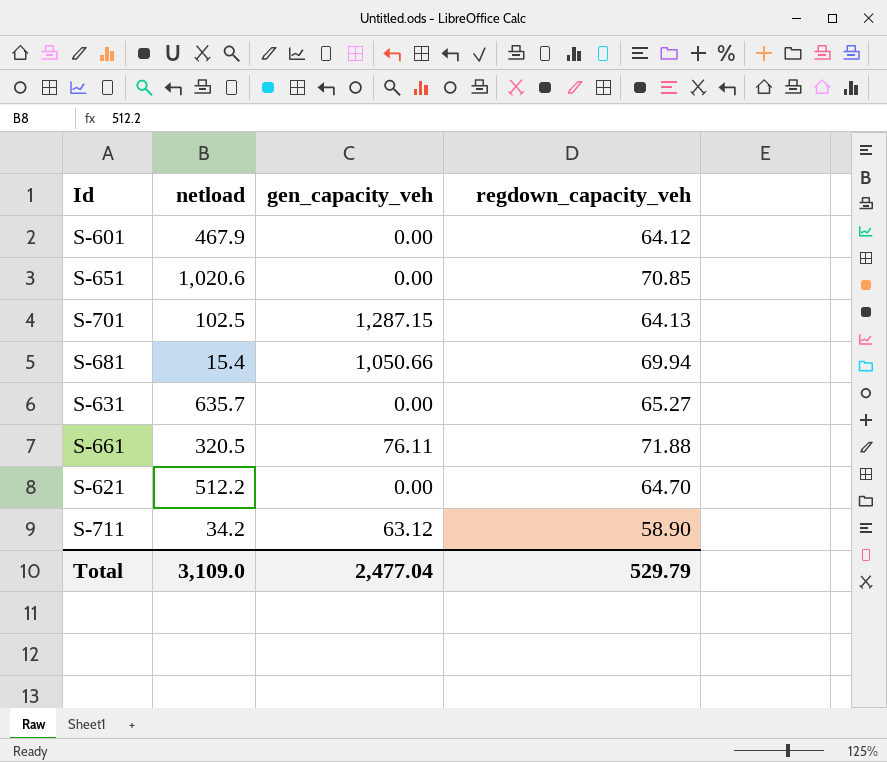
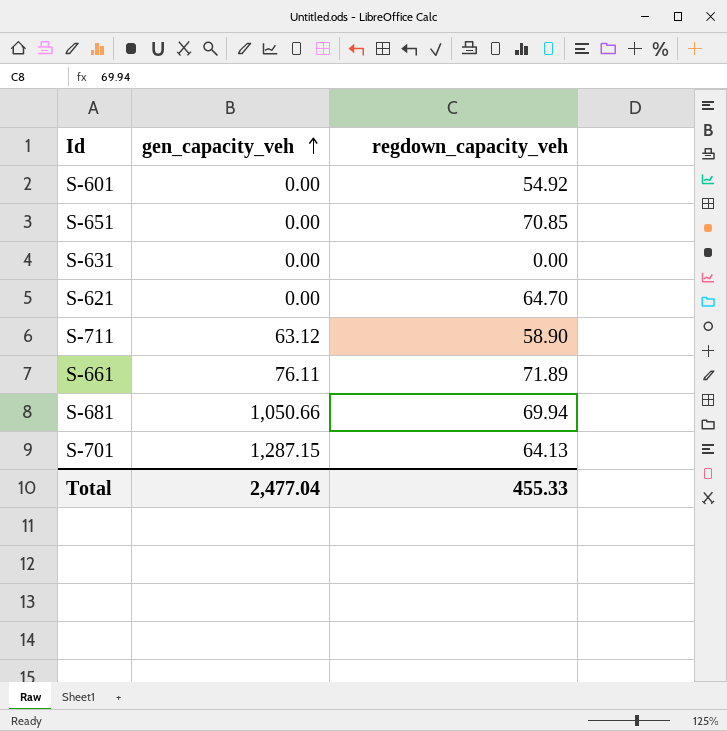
row order: none -> gen_capacity_veh ascending
column netload | position: 2 -> none
S-601 | regdown_capacity_veh: 64.12 -> 54.92
S-631 | regdown_capacity_veh: 65.27 -> 0.00
S-661 | regdown_capacity_veh: 71.88 -> 71.89
Total | regdown_capacity_veh: 529.79 -> 455.33

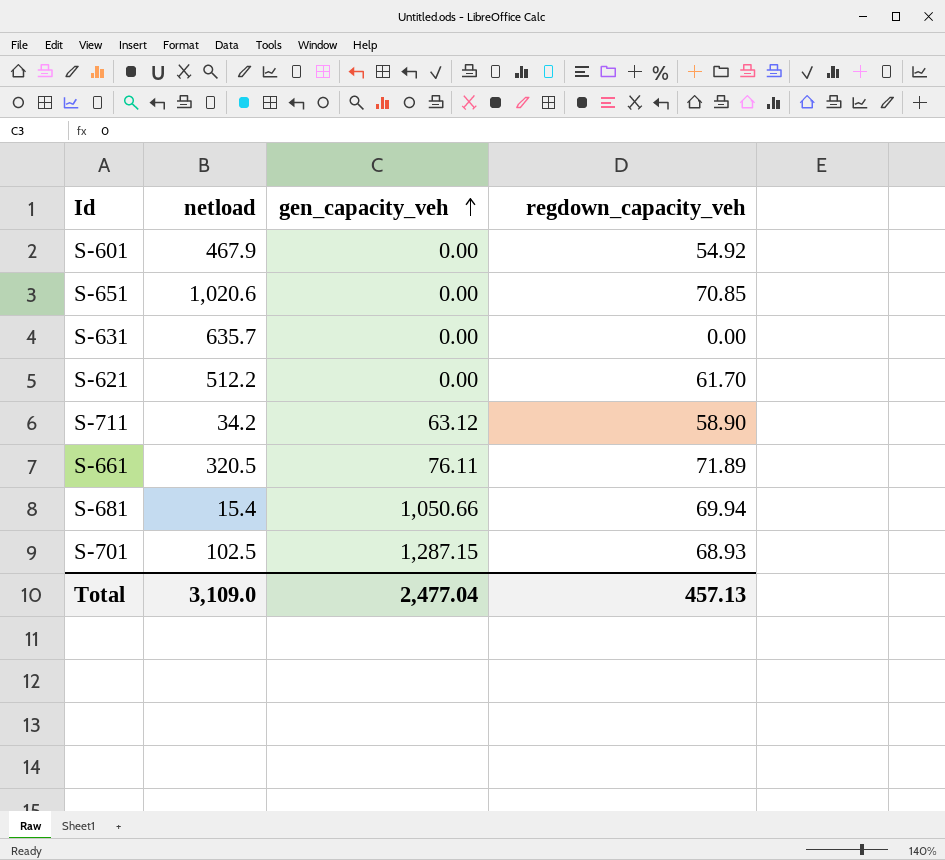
column netload | position: none -> 2
S-621 | regdown_capacity_veh: 64.70 -> 61.70
S-701 | regdown_capacity_veh: 64.13 -> 68.93
Total | regdown_capacity_veh: 455.33 -> 457.13

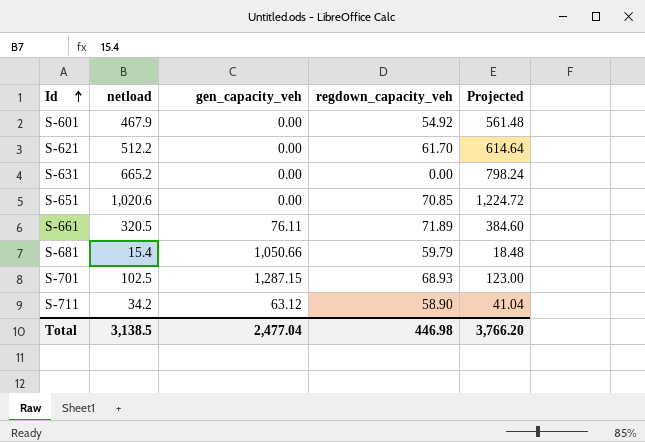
row order: gen_capacity_veh ascending -> Id ascending
column Projected | formula: none -> [netload] * 1.2
S-631 | netload: 635.7 -> 665.2
S-681 | regdown_capacity_veh: 69.94 -> 59.79
Total | netload: 3,109.0 -> 3,138.5
Total | regdown_capacity_veh: 457.13 -> 446.98

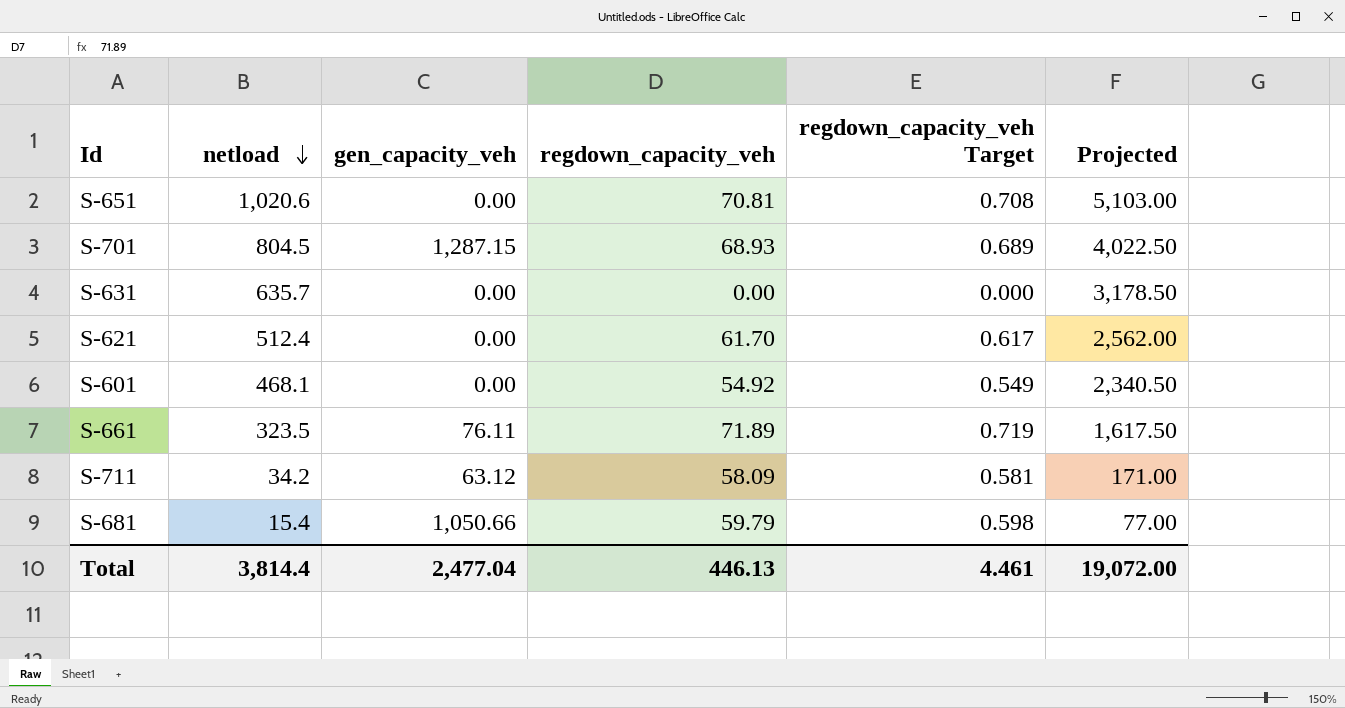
row order: Id ascending -> netload descending
column regdown_capacity_veh Target | formula: none -> [regdown_capacity_veh] * 0.01
column Projected | formula: [netload] * 1.2 -> [netload] * 5
S-651 | regdown_capacity_veh: 70.85 -> 70.81
S-701 | netload: 102.5 -> 804.5
S-631 | netload: 665.2 -> 635.7
S-621 | netload: 512.2 -> 512.4
S-601 | netload: 467.9 -> 468.1
S-661 | netload: 320.5 -> 323.5
S-711 | regdown_capacity_veh: 58.90 -> 58.09
Total | netload: 3,138.5 -> 3,814.4
Total | regdown_capacity_veh: 446.98 -> 446.13
Total | Projected: 3,766.20 -> 19,072.00

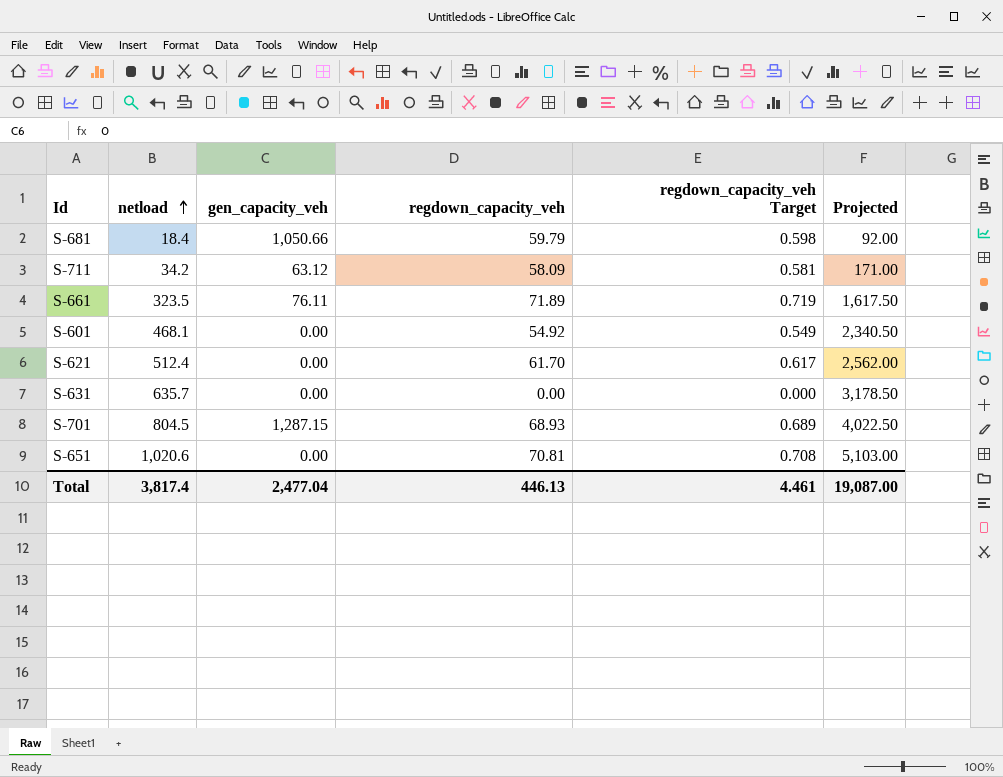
row order: netload descending -> netload ascending
S-681 | netload: 15.4 -> 18.4
S-681 | Projected: 77.00 -> 92.00
Total | netload: 3,814.4 -> 3,817.4
Total | Projected: 19,072.00 -> 19,087.00

